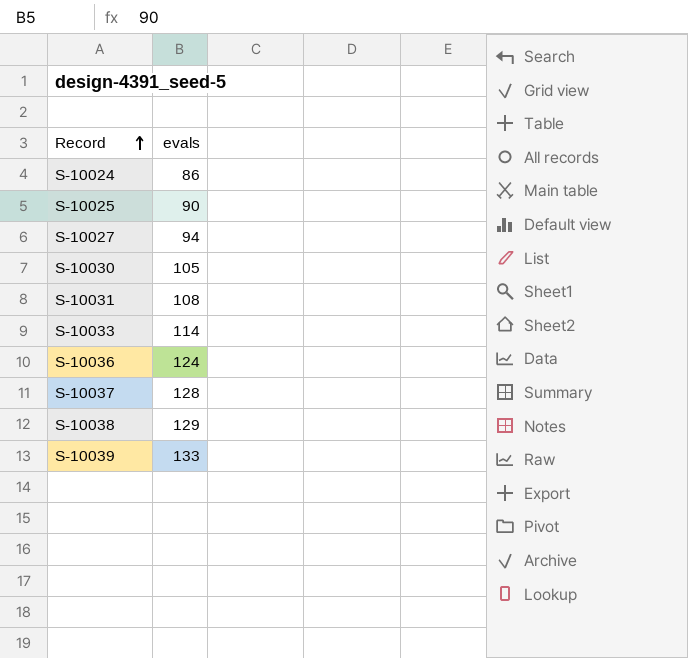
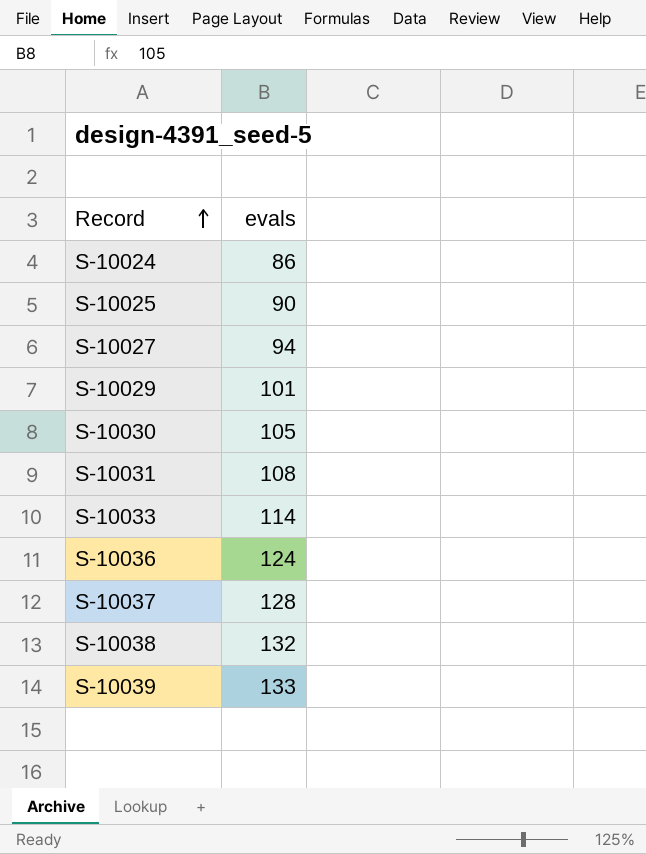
row S-10029: none -> 101
S-10038 | evals: 129 -> 132

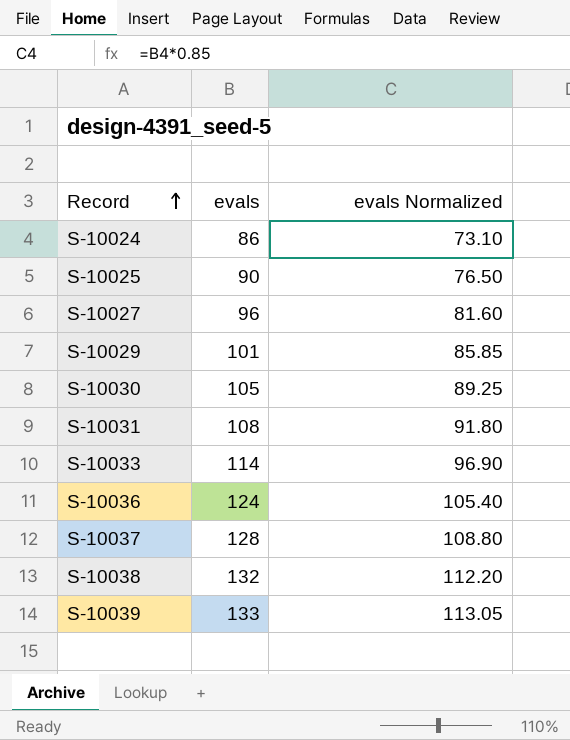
column evals Normalized | formula: none -> [evals] * 0.85
S-10027 | evals: 94 -> 96

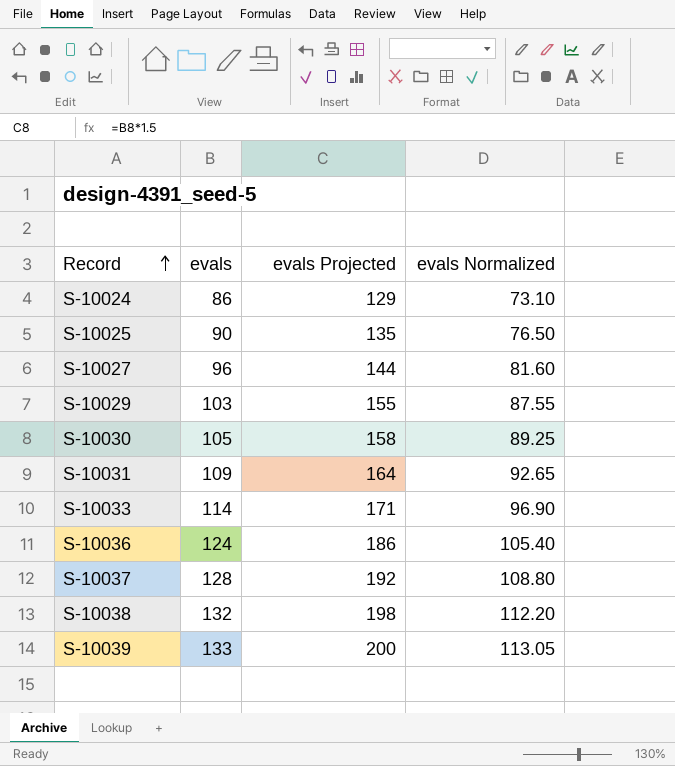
column evals Projected | formula: none -> [evals] * 1.5
S-10029 | evals: 101 -> 103
S-10029 | evals Normalized: 85.85 -> 87.55
S-10031 | evals: 108 -> 109
S-10031 | evals Normalized: 91.80 -> 92.65

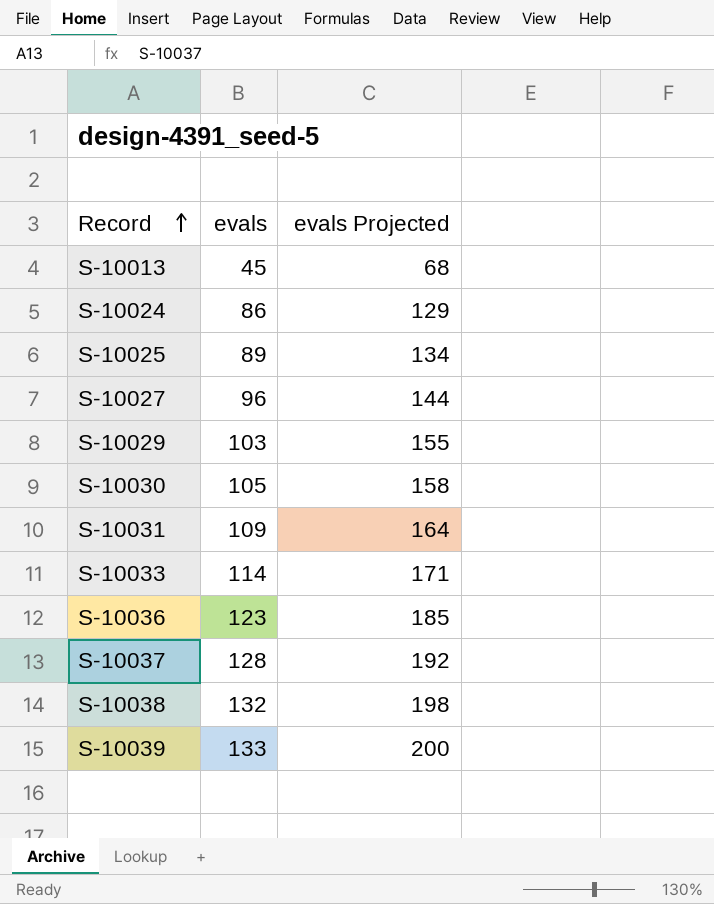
column evals Normalized | formula: [evals] * 0.85 -> none
row S-10013: none -> 45 | 68
S-10025 | evals: 90 -> 89
S-10025 | evals Projected: 135 -> 134
S-10036 | evals: 124 -> 123
S-10036 | evals Projected: 186 -> 185

